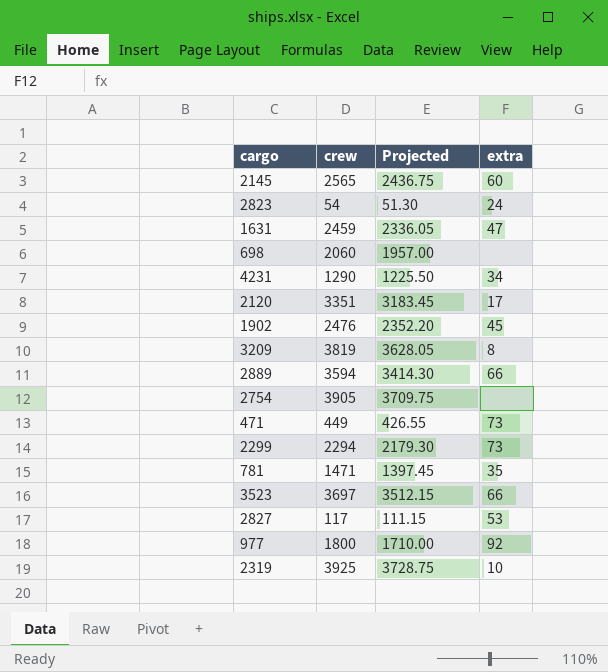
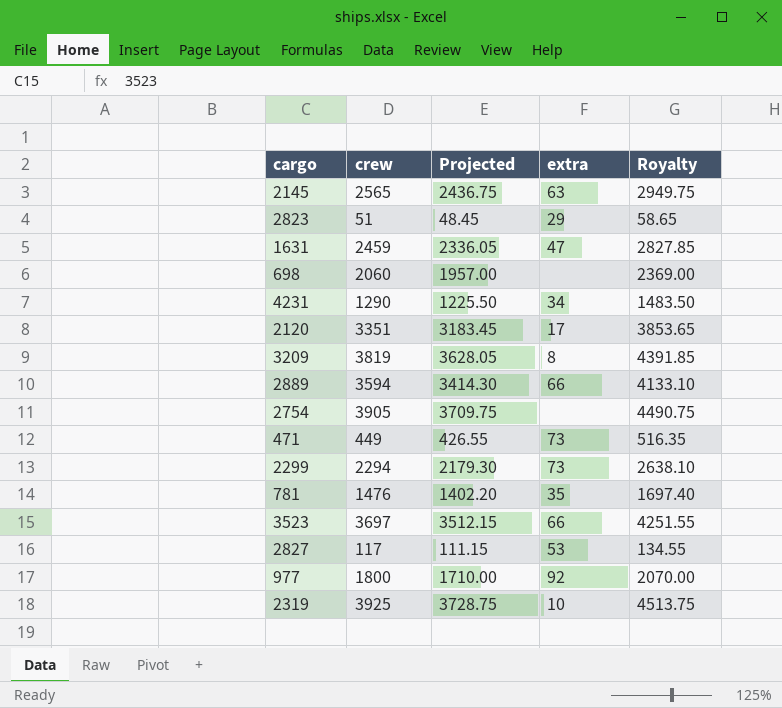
column Royalty | formula: none -> [crew] * 1.15
row 1902: 2476 | 2352.20 | 45 -> none
2145 | extra: 60 -> 63
2823 | crew: 54 -> 51
2823 | Projected: 51.30 -> 48.45
2823 | extra: 24 -> 29
781 | crew: 1471 -> 1476
781 | Projected: 1397.45 -> 1402.20

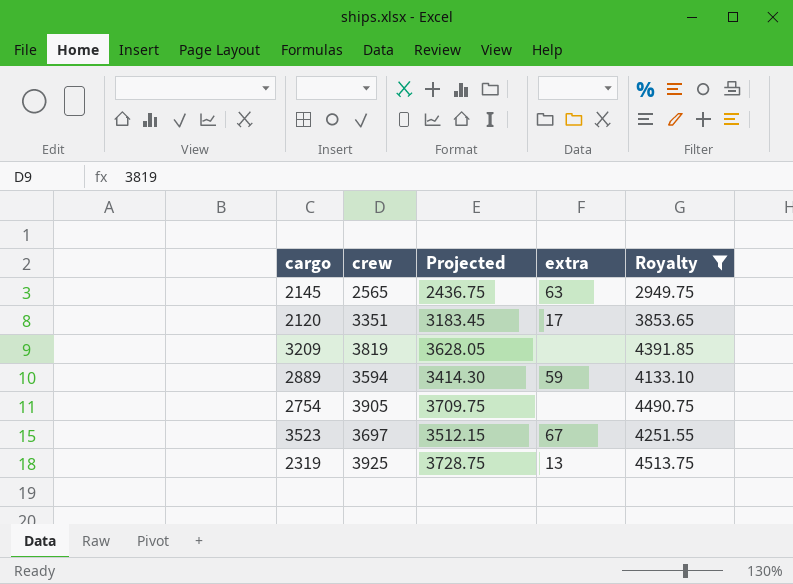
filter: none -> Royalty >= 2949.75
3209 | extra: 8 -> none
2889 | extra: 66 -> 59
3523 | extra: 66 -> 67
2319 | extra: 10 -> 13

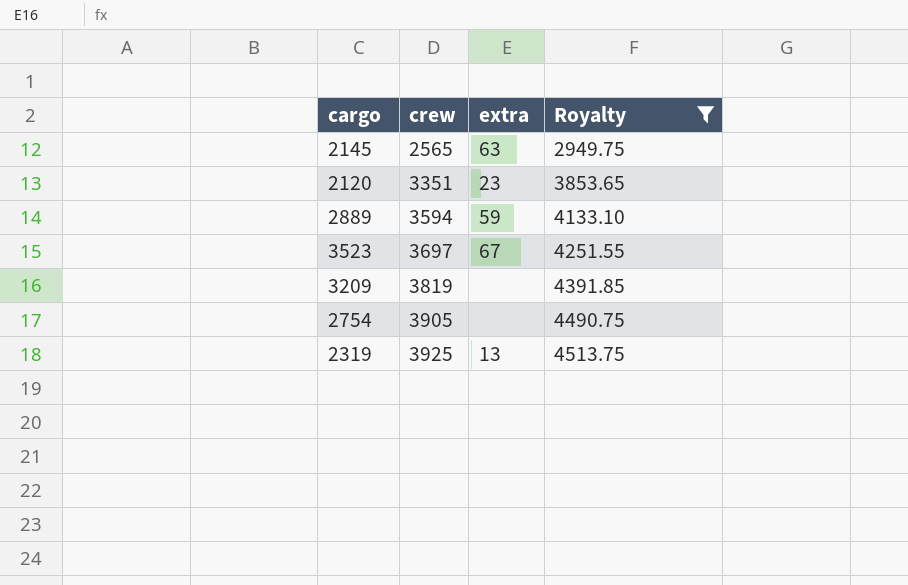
row order: none -> crew ascending
column Projected | formula: [crew] * 0.95 -> none
2120 | extra: 17 -> 23

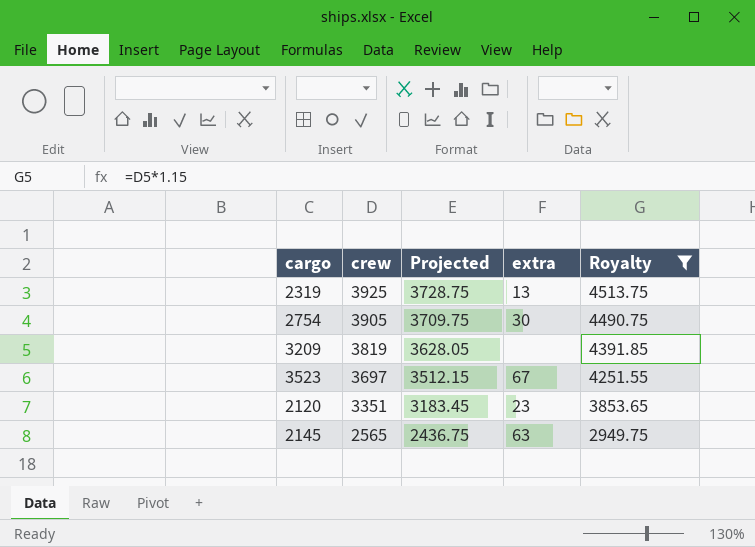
row order: crew ascending -> crew descending
column Projected | formula: none -> [crew] * 0.95
row 2889: 3594 | 59 | 4133.10 -> none
2754 | extra: none -> 30

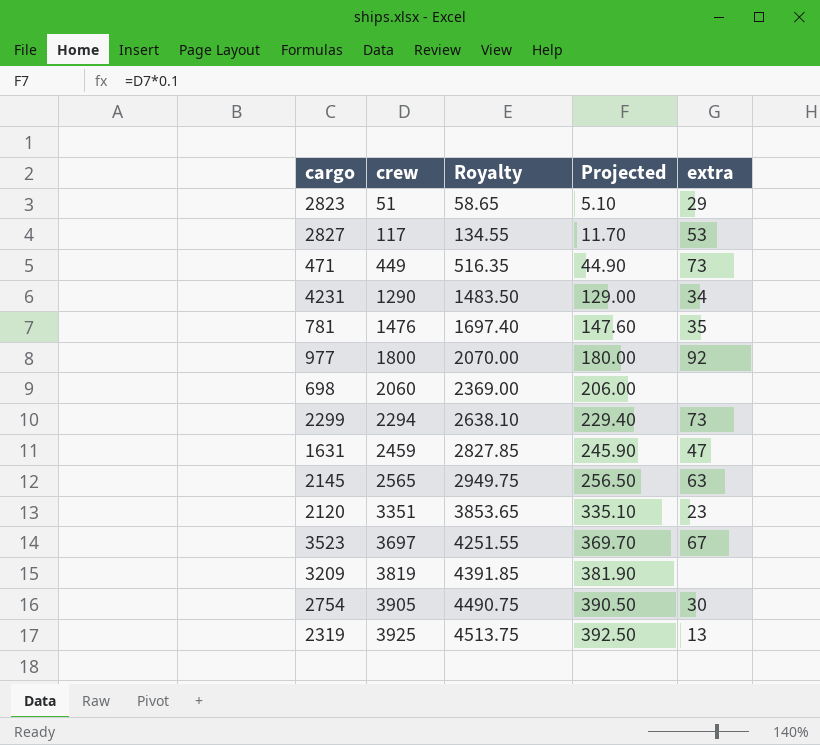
filter: Royalty >= 2949.75 -> none
row order: crew descending -> crew ascending
column Royalty | position: 5 -> 3
column Projected | formula: [crew] * 0.95 -> [crew] * 0.1

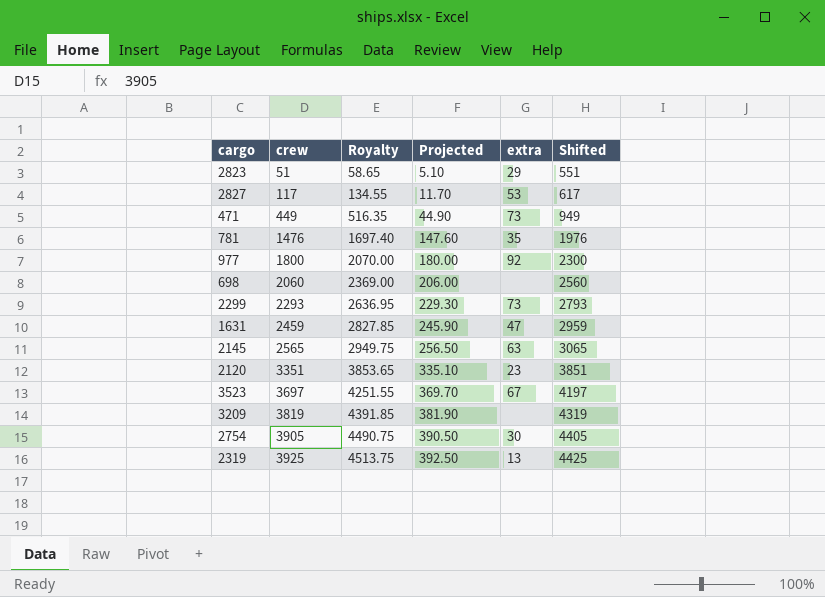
column Shifted | formula: none -> [crew] + 500
row 4231: 1290 | 1483.50 | 129.00 | 34 -> none
2299 | crew: 2294 -> 2293
2299 | Royalty: 2638.10 -> 2636.95
2299 | Projected: 229.40 -> 229.30

